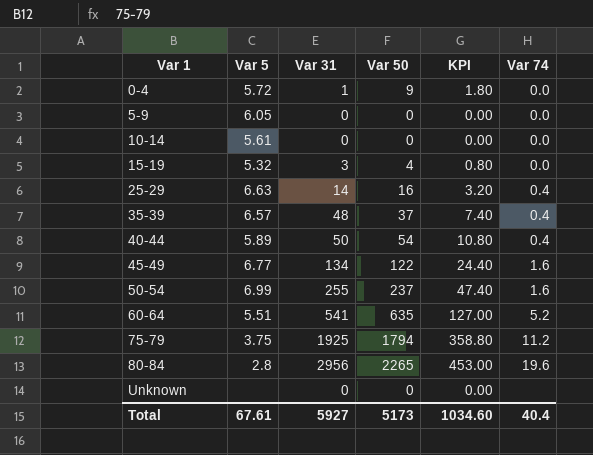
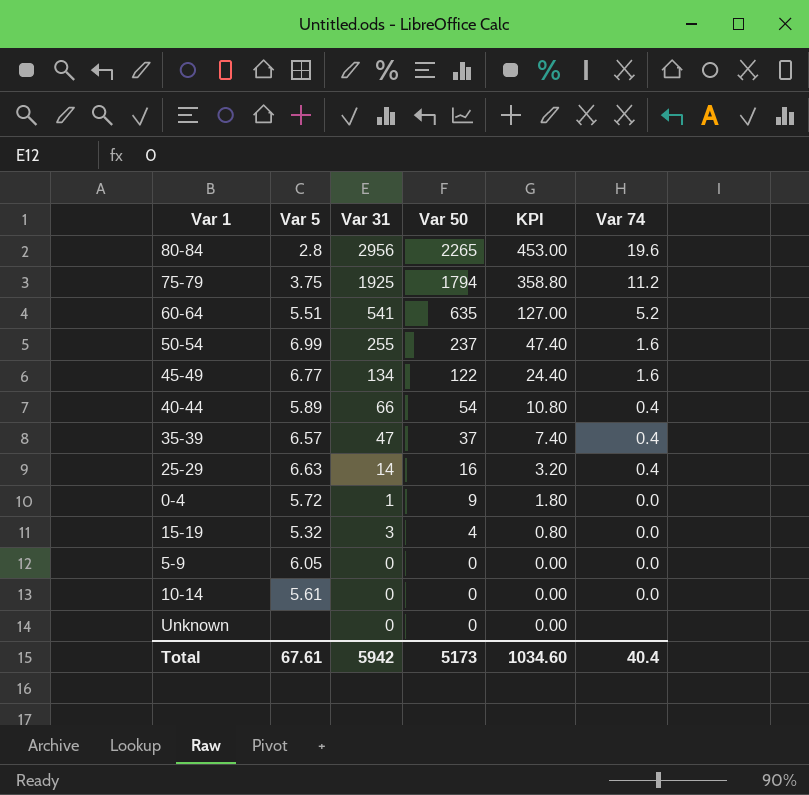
row order: Var 1 ascending -> Var 50 descending
40-44 | Var 31: 50 -> 66
35-39 | Var 31: 48 -> 47
Total | Var 31: 5927 -> 5942

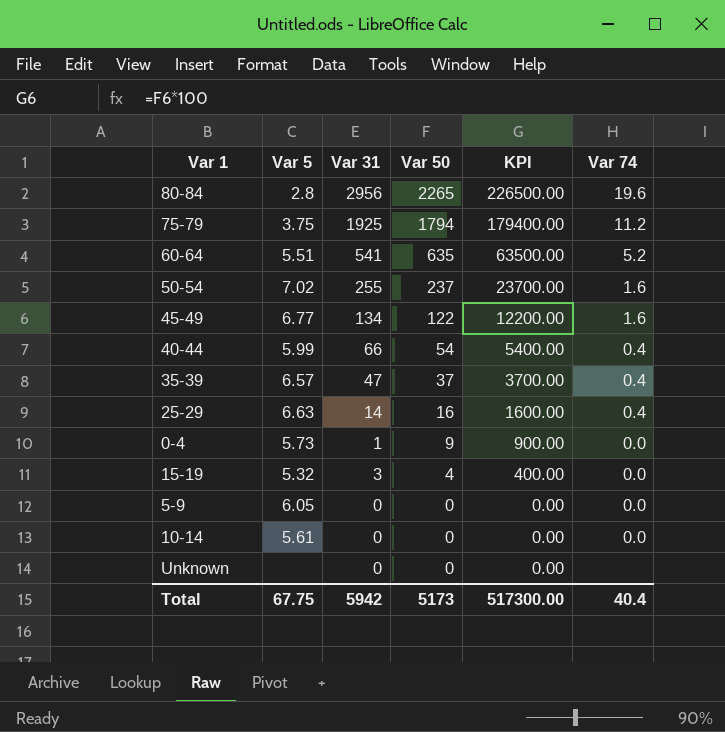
column KPI | formula: [Var 50] * 0.2 -> [Var 50] * 100
50-54 | Var 5: 6.99 -> 7.02
40-44 | Var 5: 5.89 -> 5.99
0-4 | Var 5: 5.72 -> 5.73
Total | Var 5: 67.61 -> 67.75
Total | KPI: 1034.60 -> 517300.00

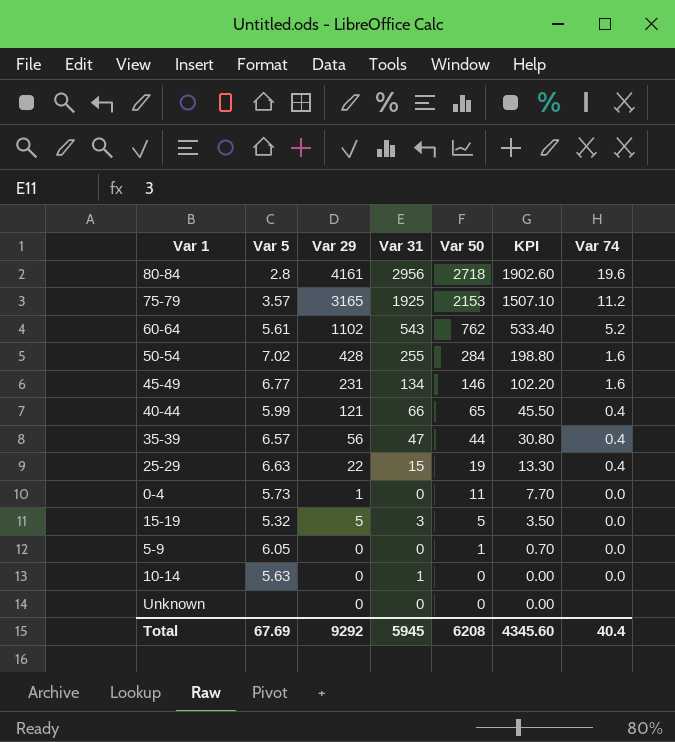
column Var 29 | position: none -> 3
column KPI | formula: [Var 50] * 100 -> [Var 50] * 0.7
80-84 | Var 50: 2265 -> 2718
75-79 | Var 5: 3.75 -> 3.57
75-79 | Var 50: 1794 -> 2153
60-64 | Var 5: 5.51 -> 5.61
60-64 | Var 31: 541 -> 543
60-64 | Var 50: 635 -> 762
50-54 | Var 50: 237 -> 284
45-49 | Var 50: 122 -> 146
40-44 | Var 50: 54 -> 65
35-39 | Var 50: 37 -> 44
25-29 | Var 31: 14 -> 15
25-29 | Var 50: 16 -> 19
0-4 | Var 31: 1 -> 0
0-4 | Var 50: 9 -> 11
15-19 | Var 50: 4 -> 5
5-9 | Var 50: 0 -> 1
10-14 | Var 5: 5.61 -> 5.63
10-14 | Var 31: 0 -> 1
Total | Var 5: 67.75 -> 67.69
Total | Var 31: 5942 -> 5945
Total | Var 50: 5173 -> 6208
Total | KPI: 517300.00 -> 4345.60

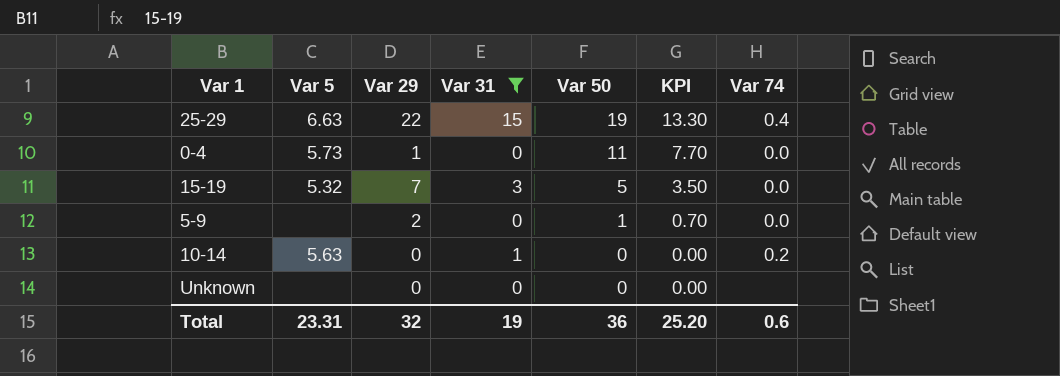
filter: none -> Var 31 <= 15
15-19 | Var 29: 5 -> 7
5-9 | Var 5: 6.05 -> none
5-9 | Var 29: 0 -> 2
10-14 | Var 74: 0.0 -> 0.2
Total | Var 5: 67.69 -> 23.31
Total | Var 29: 9292 -> 32
Total | Var 31: 5945 -> 19
Total | Var 50: 6208 -> 36
Total | KPI: 4345.60 -> 25.20
Total | Var 74: 40.4 -> 0.6

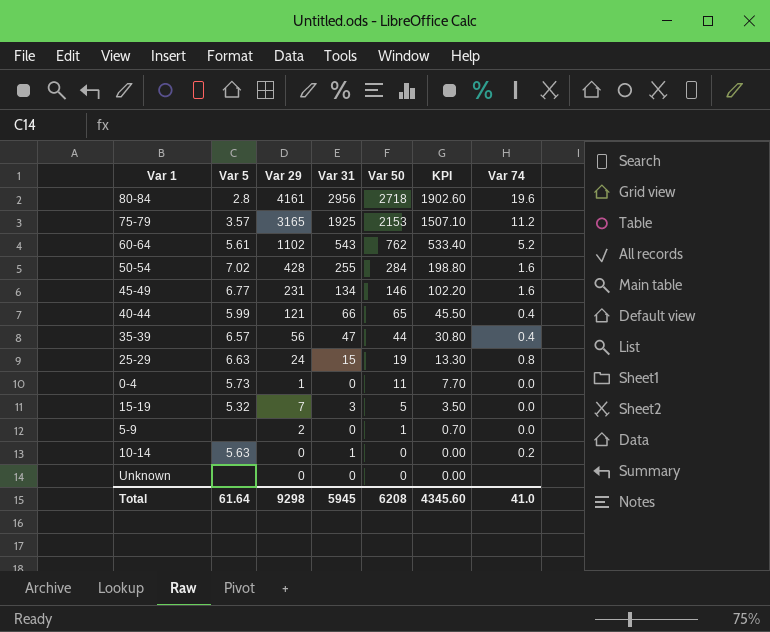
filter: Var 31 <= 15 -> none
25-29 | Var 29: 22 -> 24
25-29 | Var 74: 0.4 -> 0.8
Total | Var 5: 23.31 -> 61.64
Total | Var 29: 32 -> 9298
Total | Var 31: 19 -> 5945
Total | Var 50: 36 -> 6208
Total | KPI: 25.20 -> 4345.60
Total | Var 74: 0.6 -> 41.0

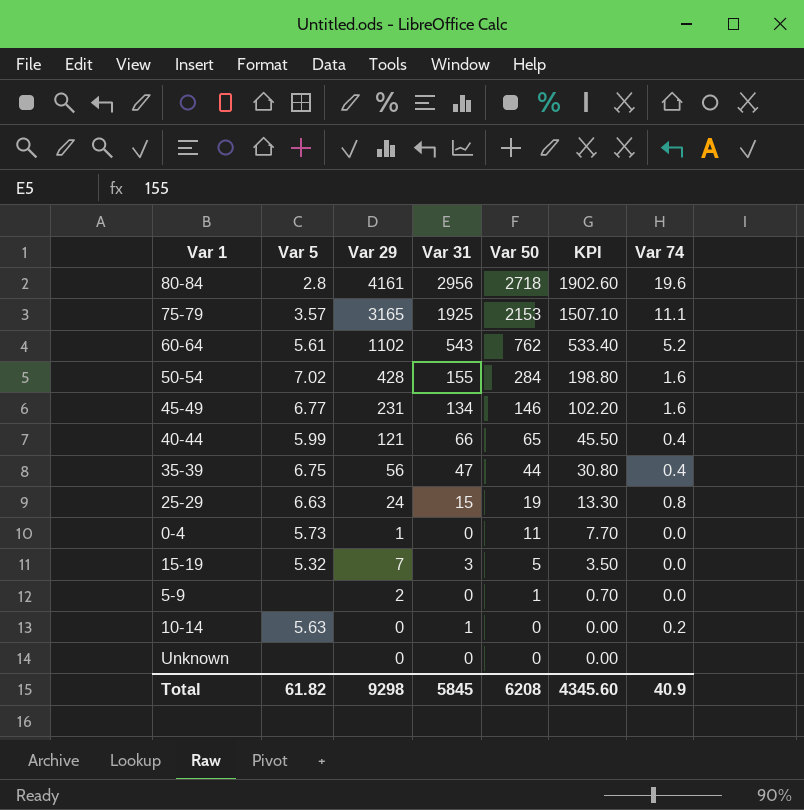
75-79 | Var 74: 11.2 -> 11.1
50-54 | Var 31: 255 -> 155
35-39 | Var 5: 6.57 -> 6.75
Total | Var 5: 61.64 -> 61.82
Total | Var 31: 5945 -> 5845
Total | Var 74: 41.0 -> 40.9

